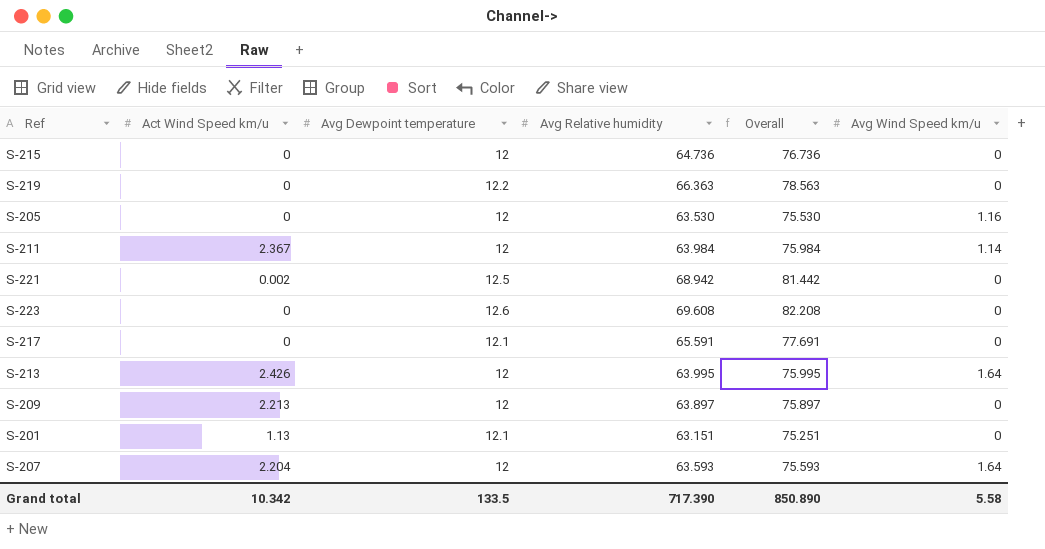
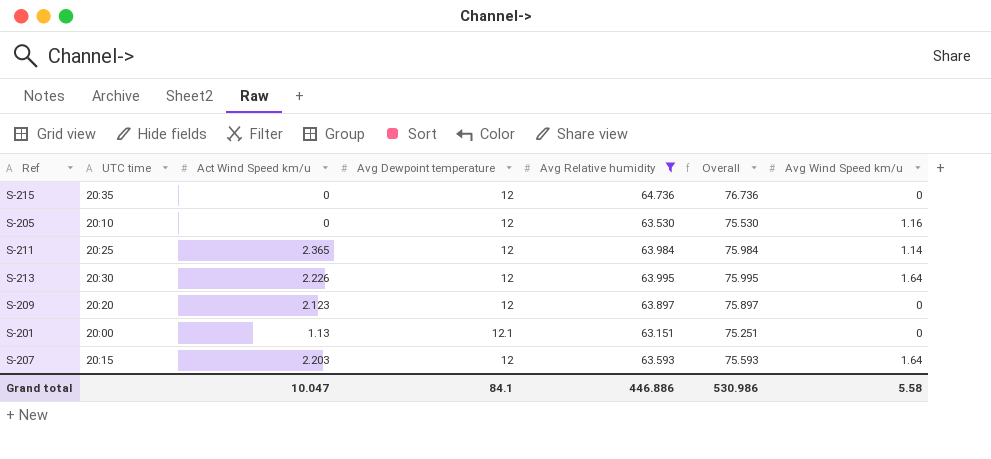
filter: none -> Avg Relative humidity <= 64.736
column UTC time | position: none -> 2
S-211 | Act Wind Speed km/u: 2.367 -> 2.365
S-213 | Act Wind Speed km/u: 2.426 -> 2.226
S-209 | Act Wind Speed km/u: 2.213 -> 2.123
S-207 | Act Wind Speed km/u: 2.204 -> 2.203
Grand total | Act Wind Speed km/u: 10.342 -> 10.047
Grand total | Avg Dewpoint temperature: 133.5 -> 84.1
Grand total | Avg Relative humidity: 717.390 -> 446.886
Grand total | Overall: 850.890 -> 530.986

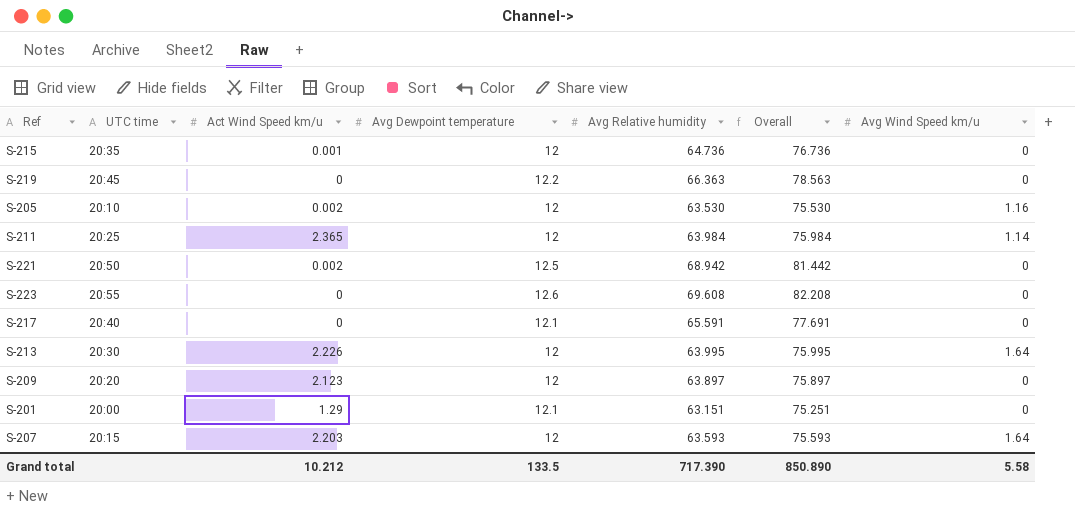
filter: Avg Relative humidity <= 64.736 -> none
S-215 | Act Wind Speed km/u: 0 -> 0.001
S-205 | Act Wind Speed km/u: 0 -> 0.002
S-201 | Act Wind Speed km/u: 1.13 -> 1.29
Grand total | Act Wind Speed km/u: 10.047 -> 10.212
Grand total | Avg Dewpoint temperature: 84.1 -> 133.5
Grand total | Avg Relative humidity: 446.886 -> 717.390
Grand total | Overall: 530.986 -> 850.890

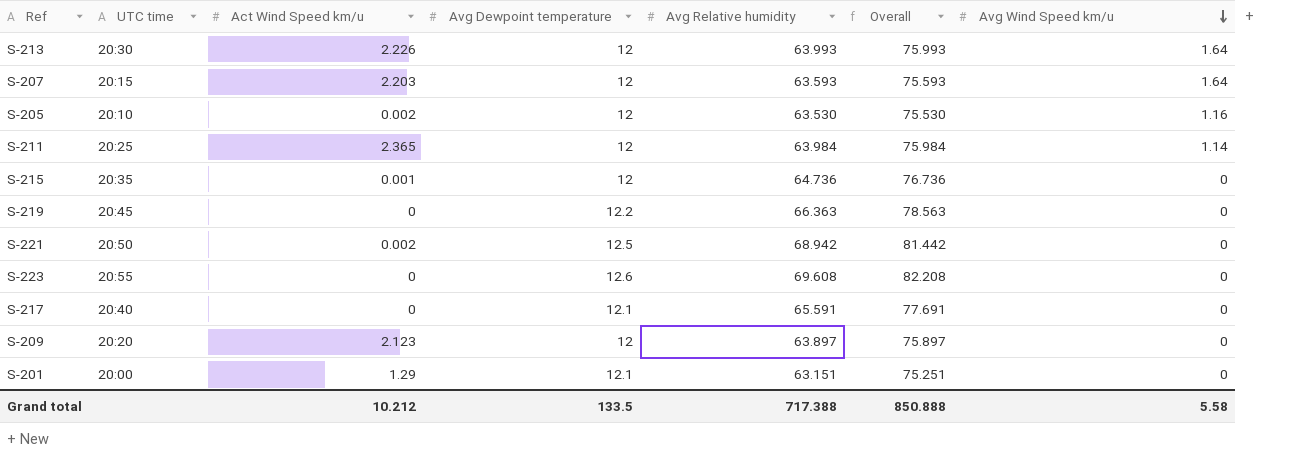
row order: none -> Avg Wind Speed km/u descending
S-213 | Avg Relative humidity: 63.995 -> 63.993
S-213 | Overall: 75.995 -> 75.993
Grand total | Avg Relative humidity: 717.390 -> 717.388
Grand total | Overall: 850.890 -> 850.888

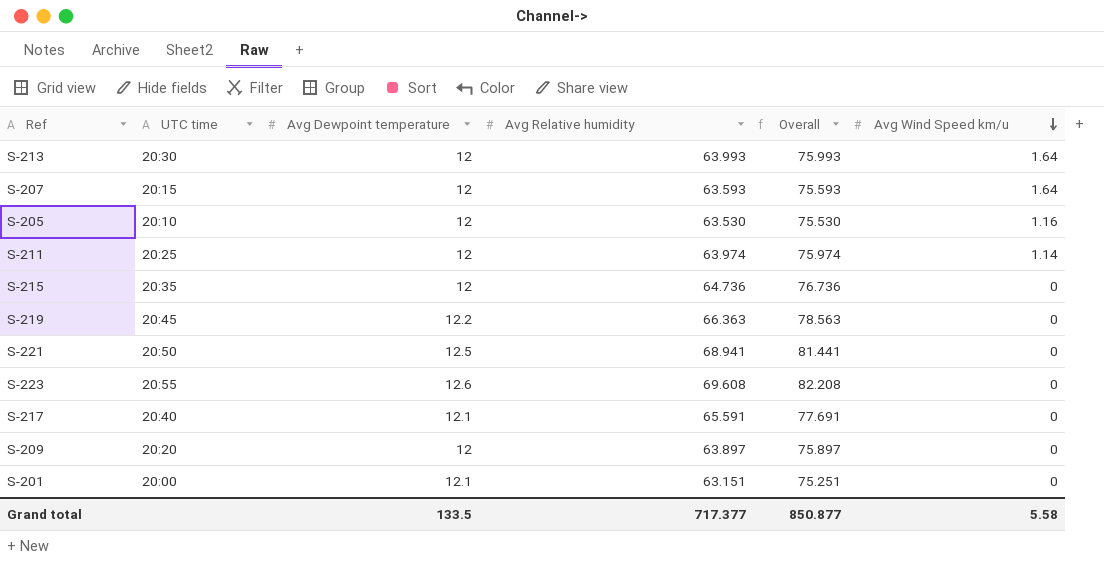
column Act Wind Speed km/u | position: 3 -> none
S-211 | Avg Relative humidity: 63.984 -> 63.974
S-211 | Overall: 75.984 -> 75.974
S-221 | Avg Relative humidity: 68.942 -> 68.941
S-221 | Overall: 81.442 -> 81.441
Grand total | Avg Relative humidity: 717.388 -> 717.377
Grand total | Overall: 850.888 -> 850.877

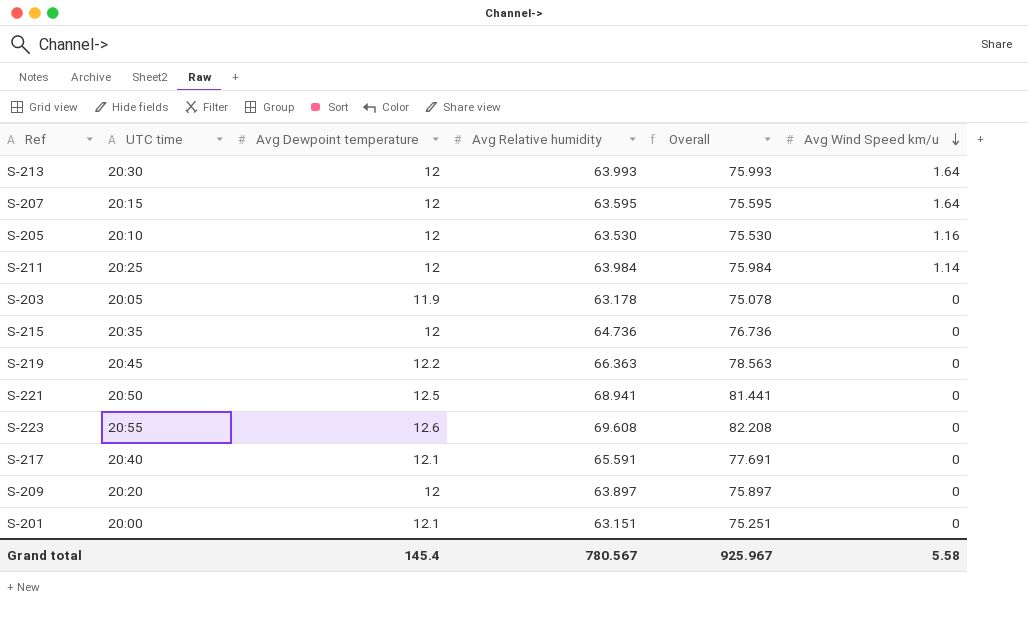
S-207 | Avg Relative humidity: 63.593 -> 63.595
S-207 | Overall: 75.593 -> 75.595
S-211 | Avg Relative humidity: 63.974 -> 63.984
S-211 | Overall: 75.974 -> 75.984
row S-203: none -> 20:05 | 11.9 | 63.178 | 75.078 | 0
Grand total | Avg Dewpoint temperature: 133.5 -> 145.4
Grand total | Avg Relative humidity: 717.377 -> 780.567
Grand total | Overall: 850.877 -> 925.967

